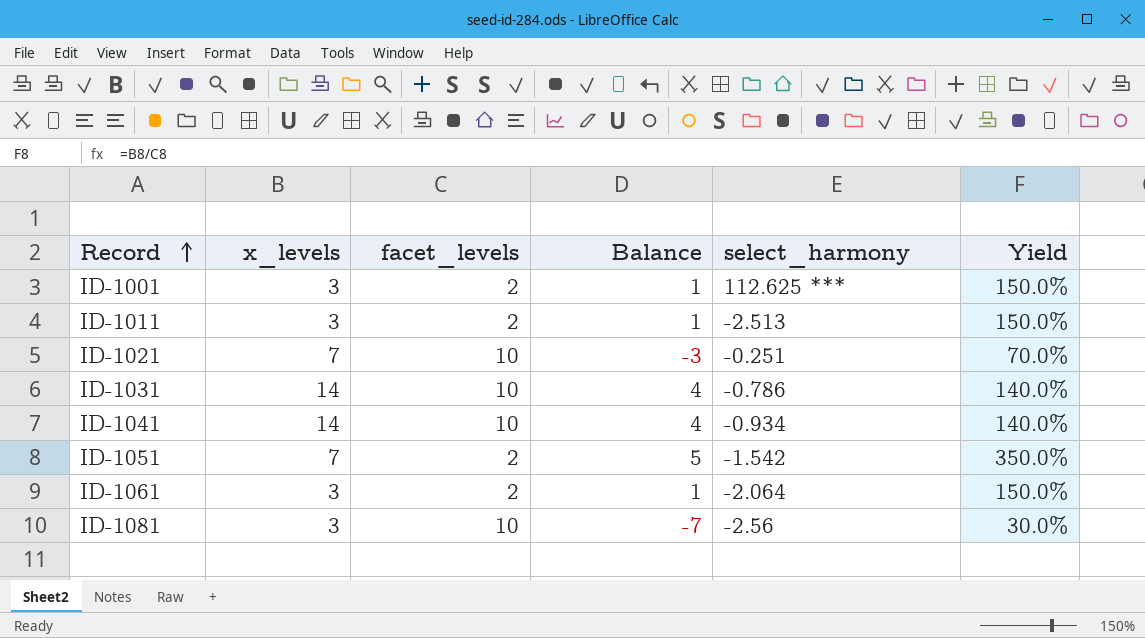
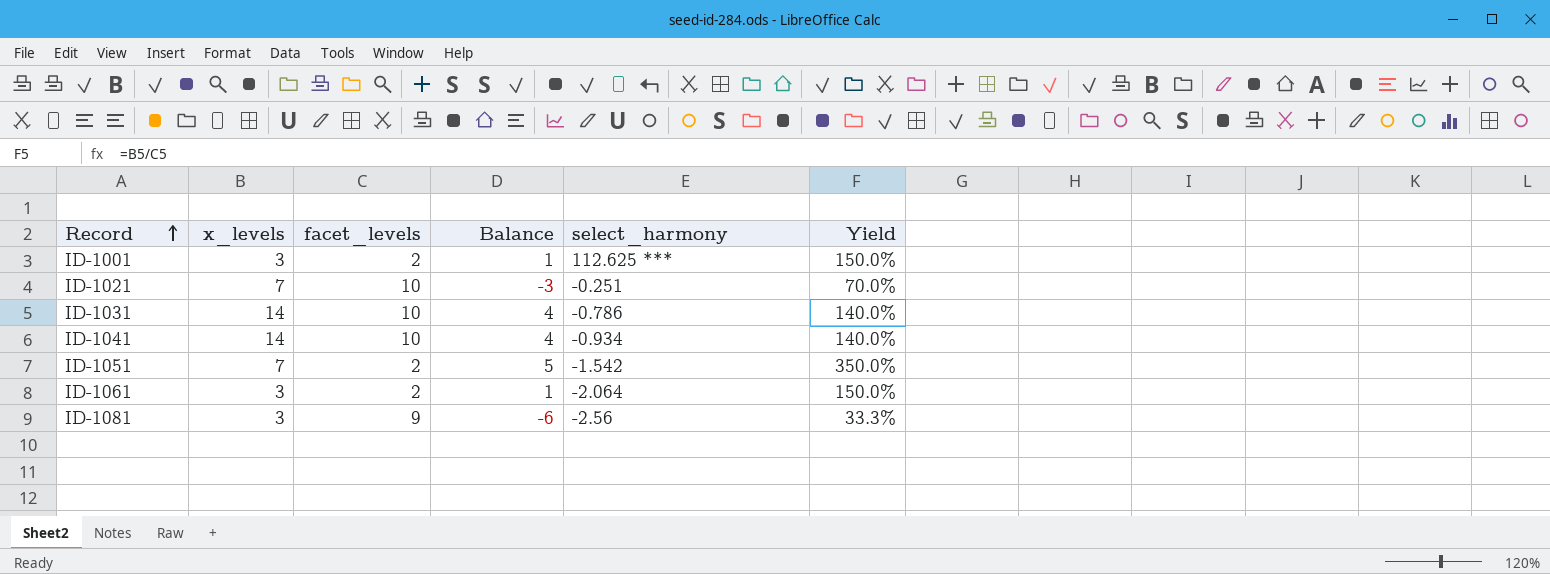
row ID-1011: 3 | 2 | 1 | -2.513 | 150.0% -> none
ID-1081 | facet_levels: 10 -> 9
ID-1081 | Balance: -7 -> -6
ID-1081 | Yield: 30.0% -> 33.3%

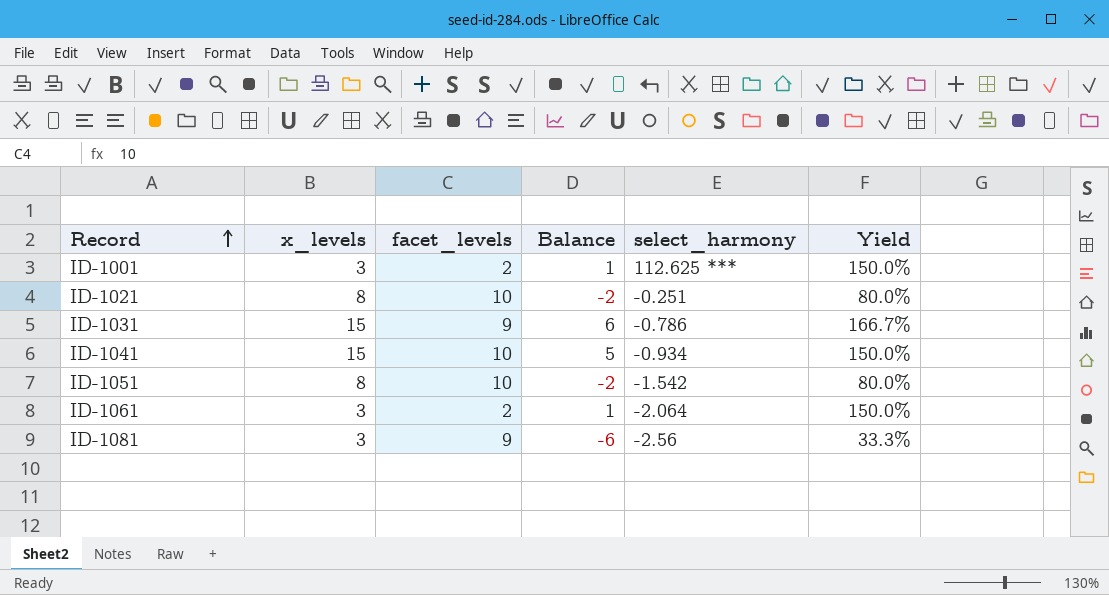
ID-1021 | x_levels: 7 -> 8
ID-1021 | Balance: -3 -> -2
ID-1021 | Yield: 70.0% -> 80.0%
ID-1031 | x_levels: 14 -> 15
ID-1031 | facet_levels: 10 -> 9
ID-1031 | Balance: 4 -> 6
ID-1031 | Yield: 140.0% -> 166.7%
ID-1041 | x_levels: 14 -> 15
ID-1041 | Balance: 4 -> 5
ID-1041 | Yield: 140.0% -> 150.0%
ID-1051 | x_levels: 7 -> 8
ID-1051 | facet_levels: 2 -> 10
ID-1051 | Balance: 5 -> -2
ID-1051 | Yield: 350.0% -> 80.0%

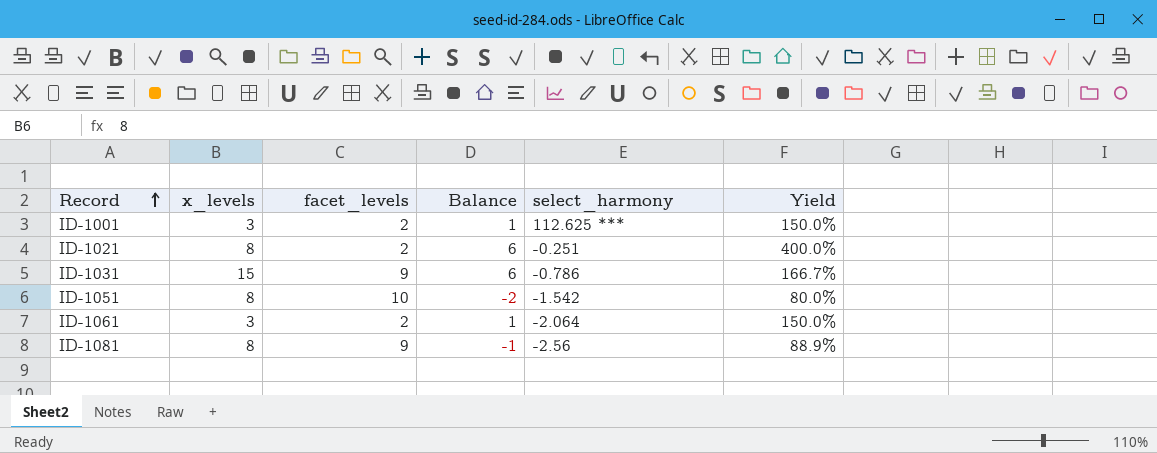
row ID-1041: 15 | 10 | 5 | -0.934 | 150.0% -> none
ID-1021 | facet_levels: 10 -> 2
ID-1021 | Balance: -2 -> 6
ID-1021 | Yield: 80.0% -> 400.0%
ID-1081 | x_levels: 3 -> 8
ID-1081 | Balance: -6 -> -1
ID-1081 | Yield: 33.3% -> 88.9%

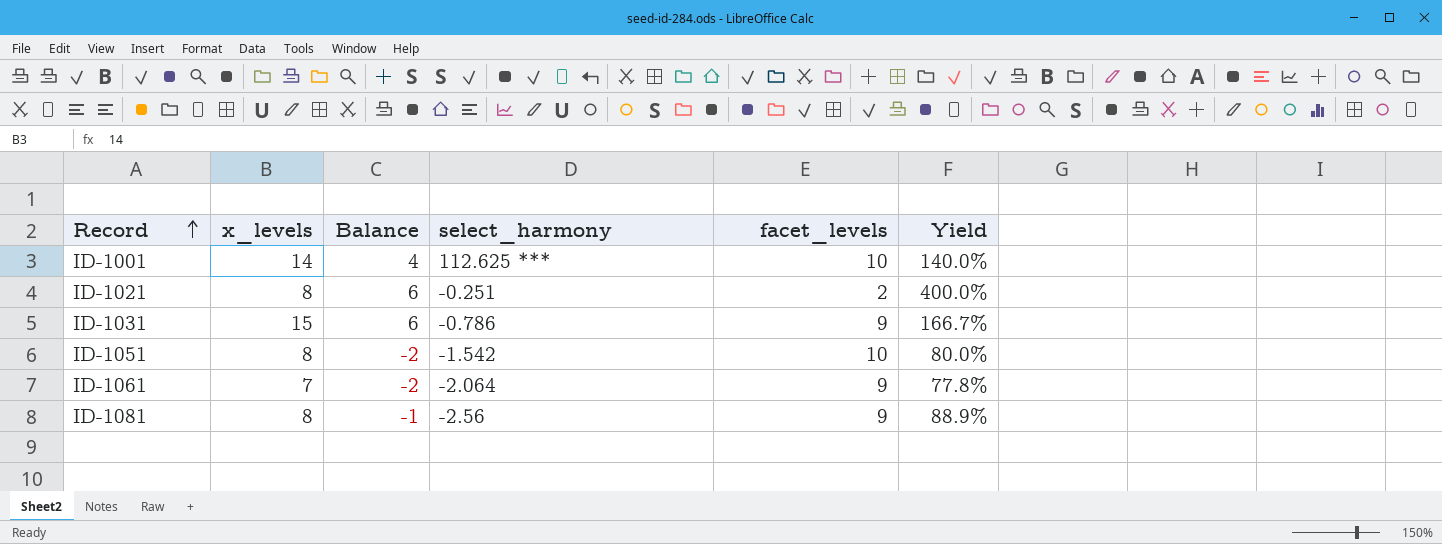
column facet_levels | position: 3 -> 5
ID-1001 | x_levels: 3 -> 14
ID-1001 | Balance: 1 -> 4
ID-1001 | facet_levels: 2 -> 10
ID-1001 | Yield: 150.0% -> 140.0%
ID-1061 | x_levels: 3 -> 7
ID-1061 | Balance: 1 -> -2
ID-1061 | facet_levels: 2 -> 9
ID-1061 | Yield: 150.0% -> 77.8%

